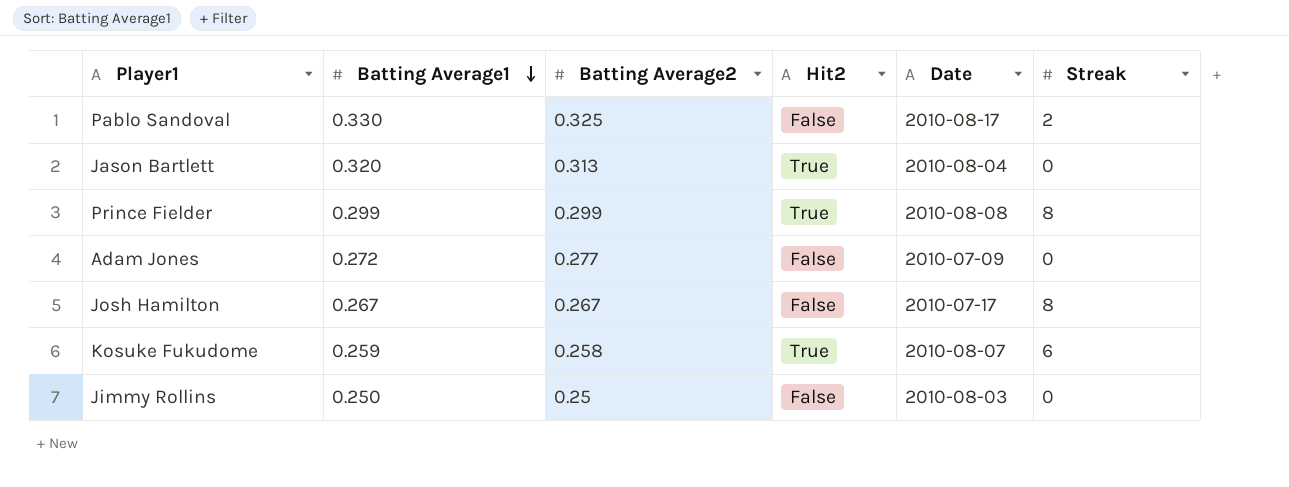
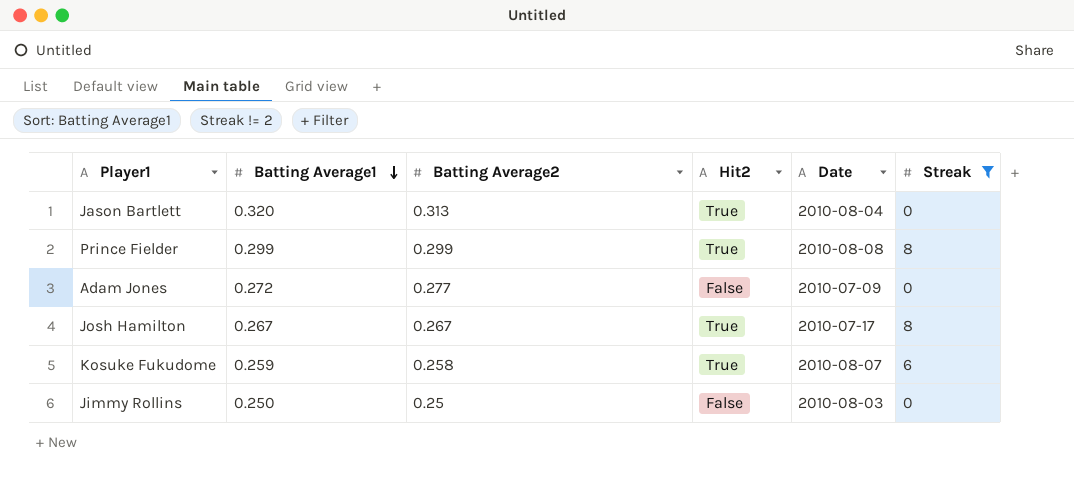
filter: none -> Streak != 2
Josh Hamilton | Hit2: False -> True

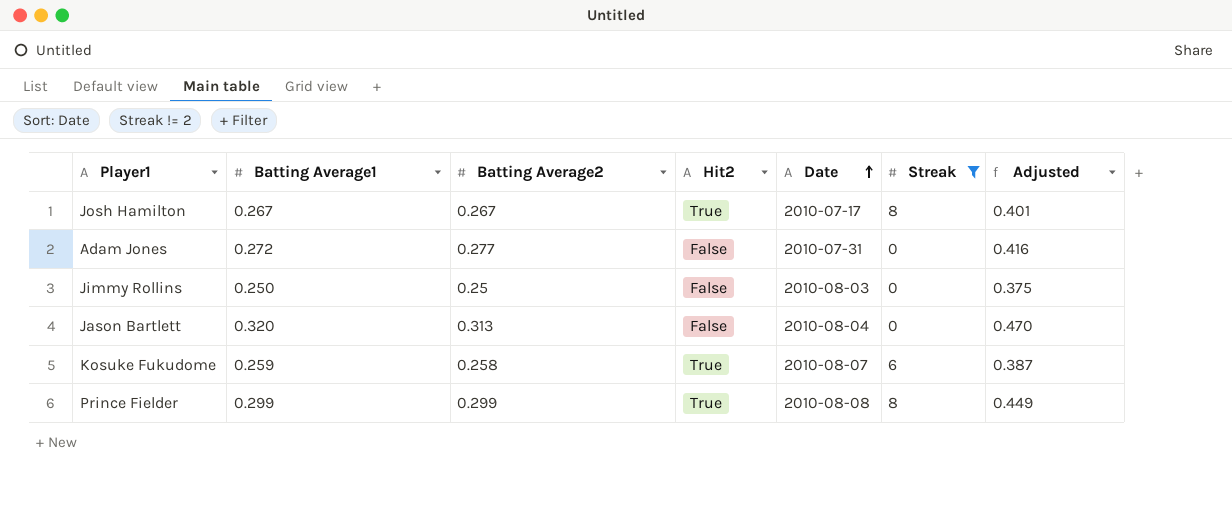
row order: Batting Average1 descending -> Date ascending
column Adjusted | formula: none -> [Batting Average2] * 1.5
Adam Jones | Date: 2010-07-09 -> 2010-07-31
Jason Bartlett | Hit2: True -> False

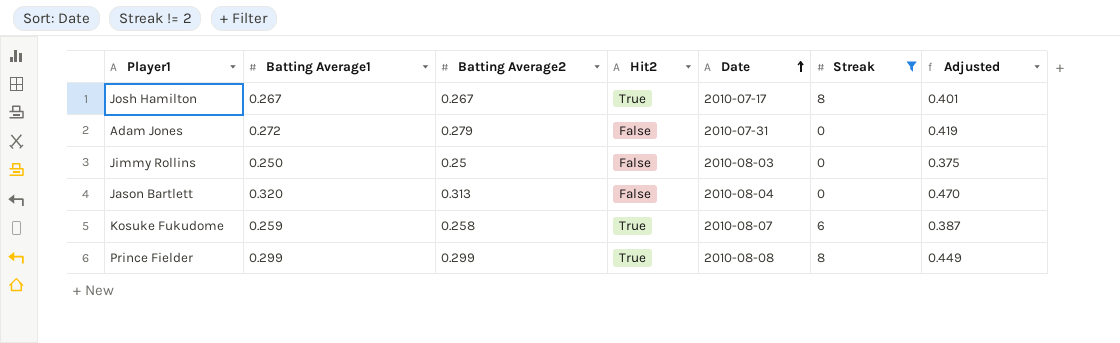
Adam Jones | Batting Average2: 0.277 -> 0.279
Adam Jones | Adjusted: 0.416 -> 0.419

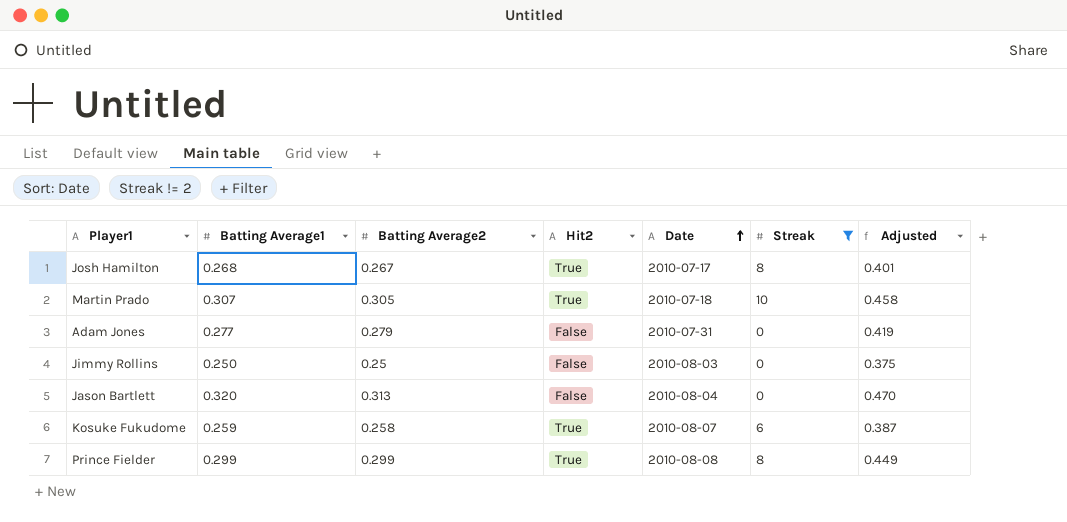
Josh Hamilton | Batting Average1: 0.267 -> 0.268
row Martin Prado: none -> 0.307 | 0.305 | True | 2010-07-18 | 10 | 0.458
Adam Jones | Batting Average1: 0.272 -> 0.277

